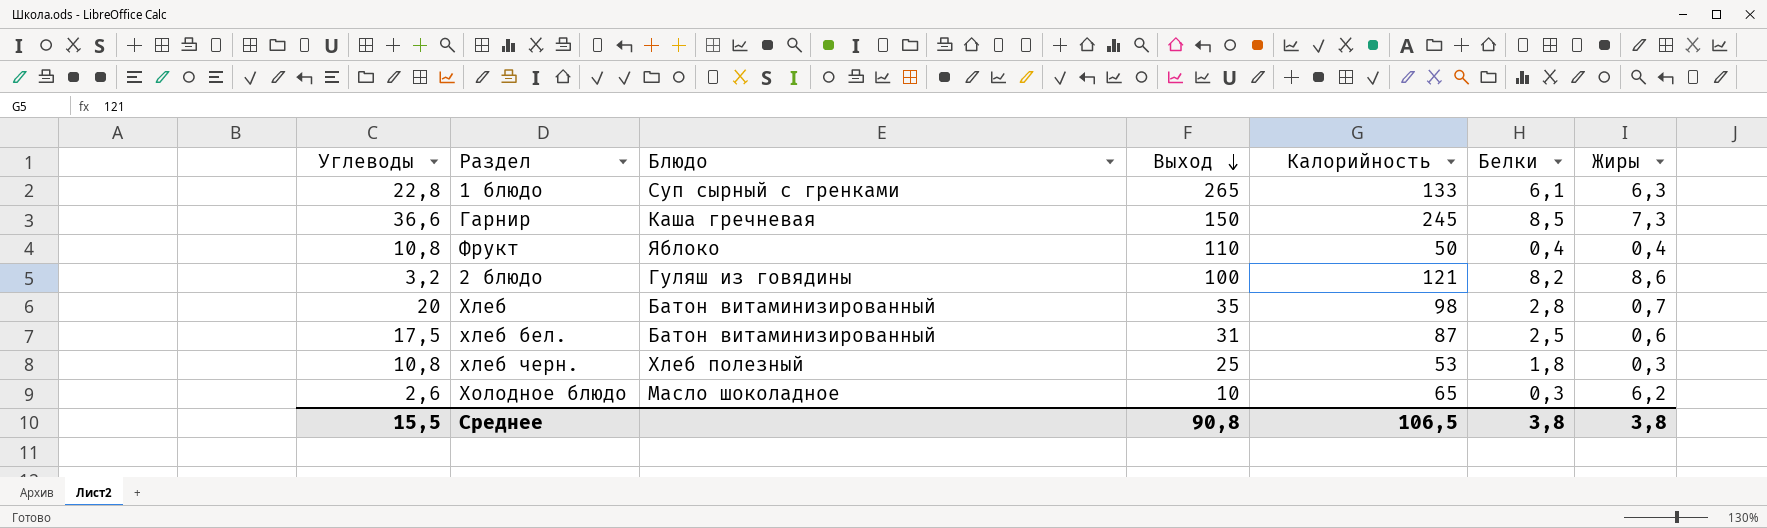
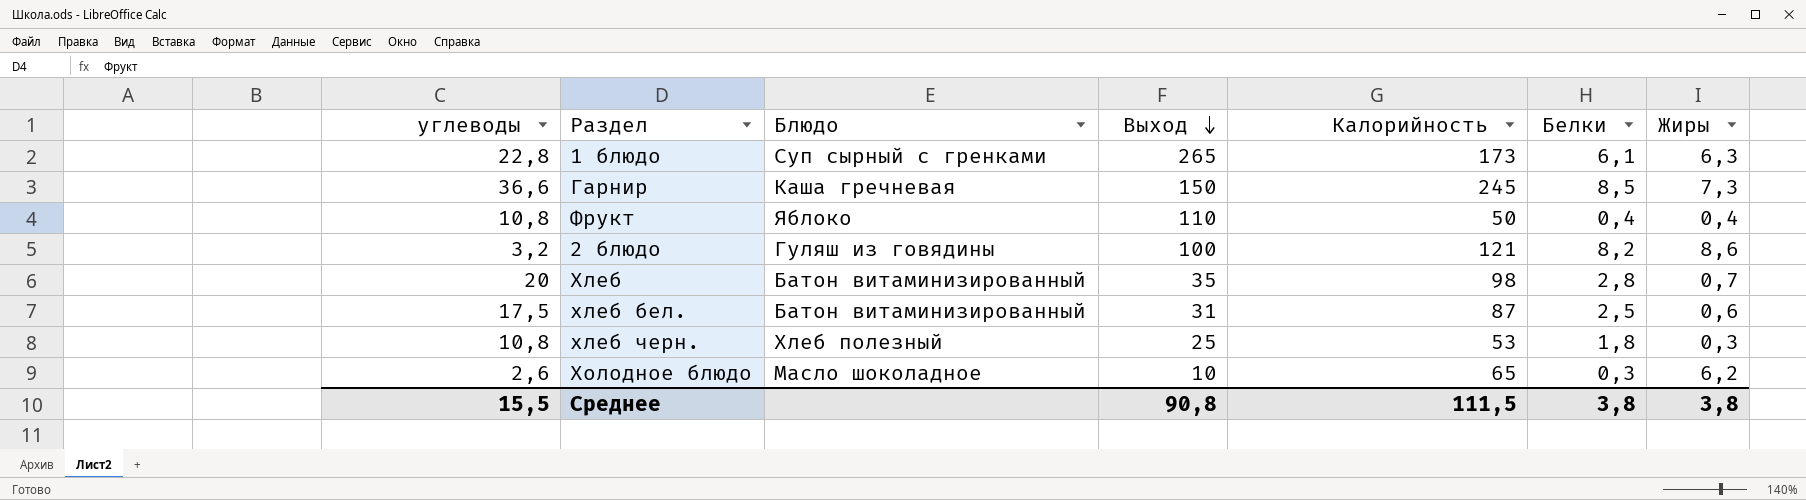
column name: Углеводы -> углеводы
1 блюдо | Калорийность: 133 -> 173
Среднее | Калорийность: 106,5 -> 111,5

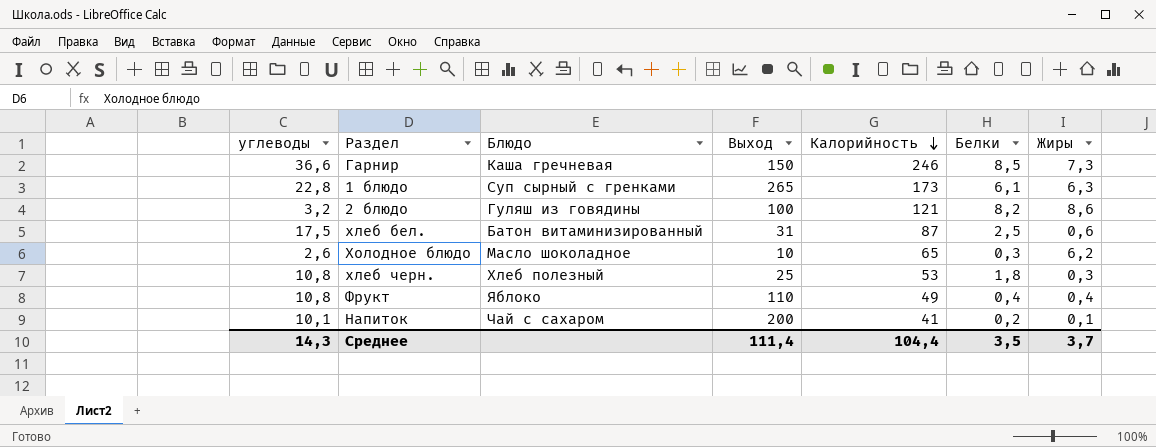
row order: Выход descending -> Калорийность descending
row Хлеб: 20 | Батон витаминизированный | 35 | 98 | 2,8 | 0,7 -> none
Гарнир | Калорийность: 245 -> 246
Фрукт | Калорийность: 50 -> 49
row Напиток: none -> 10,1 | Чай с сахаром | 200 | 41 | 0,2 | 0,1
Среднее | углеводы: 15,5 -> 14,3
Среднее | Выход: 90,8 -> 111,4
Среднее | Калорийность: 111,5 -> 104,4
Среднее | Белки: 3,8 -> 3,5
Среднее | Жиры: 3,8 -> 3,7

